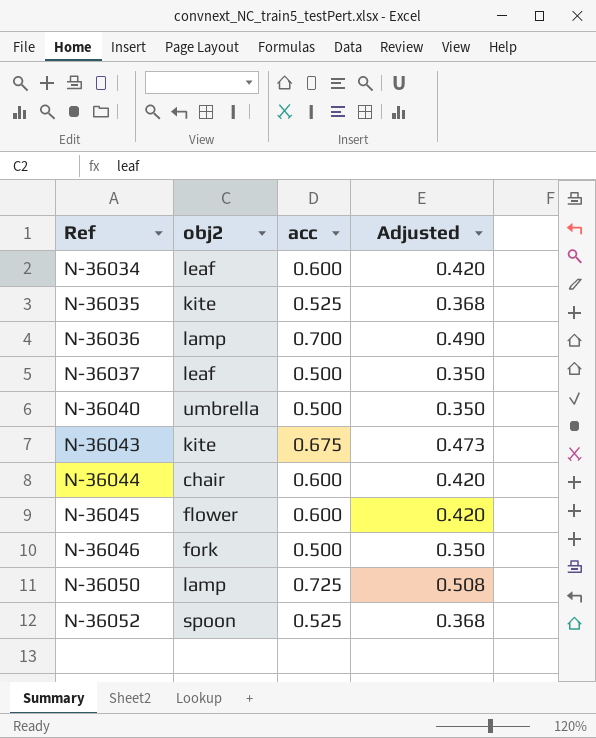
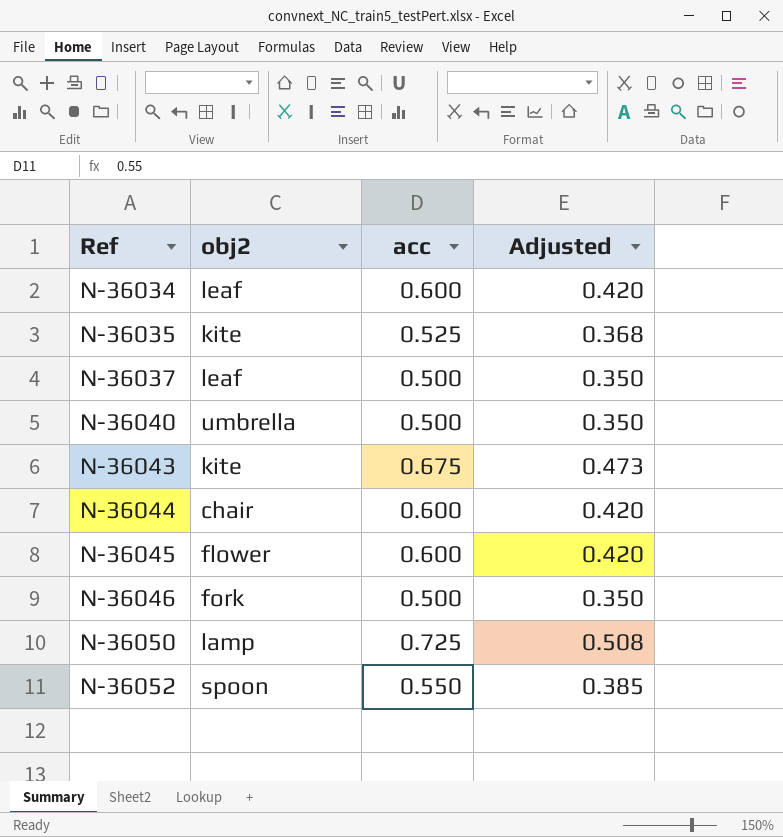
row N-36036: lamp | 0.700 | 0.490 -> none
N-36052 | acc: 0.525 -> 0.550
N-36052 | Adjusted: 0.368 -> 0.385

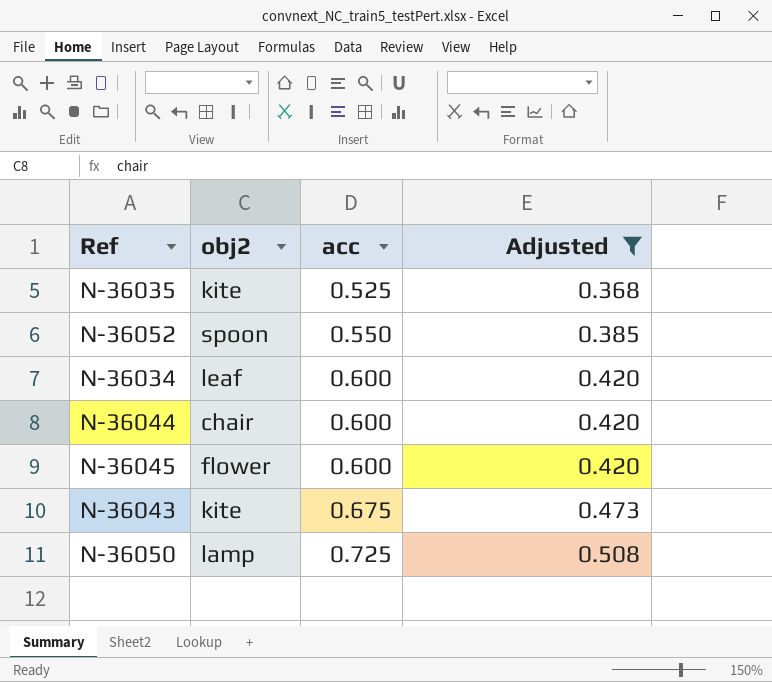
filter: none -> Adjusted != 0.350
row order: Ref ascending -> acc ascending

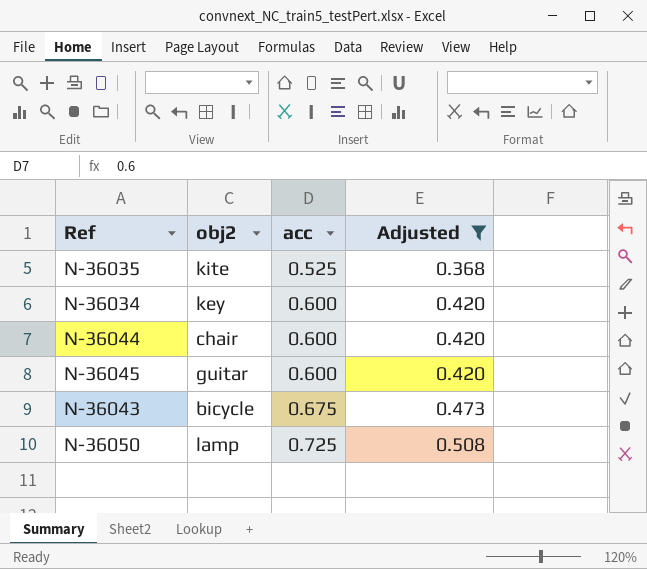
row N-36052: spoon | 0.550 | 0.385 -> none
N-36034 | obj2: leaf -> key
N-36045 | obj2: flower -> guitar
N-36043 | obj2: kite -> bicycle

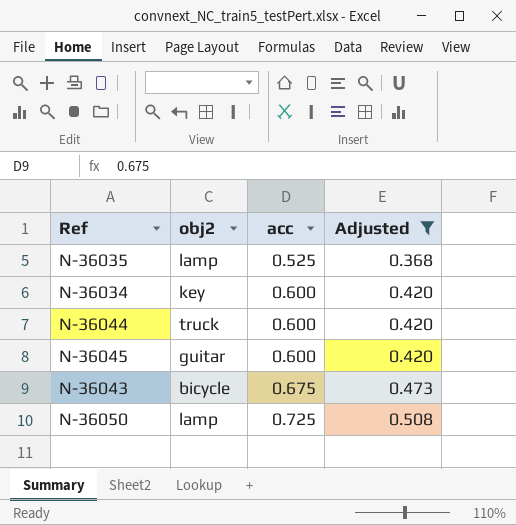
N-36035 | obj2: kite -> lamp
N-36044 | obj2: chair -> truck

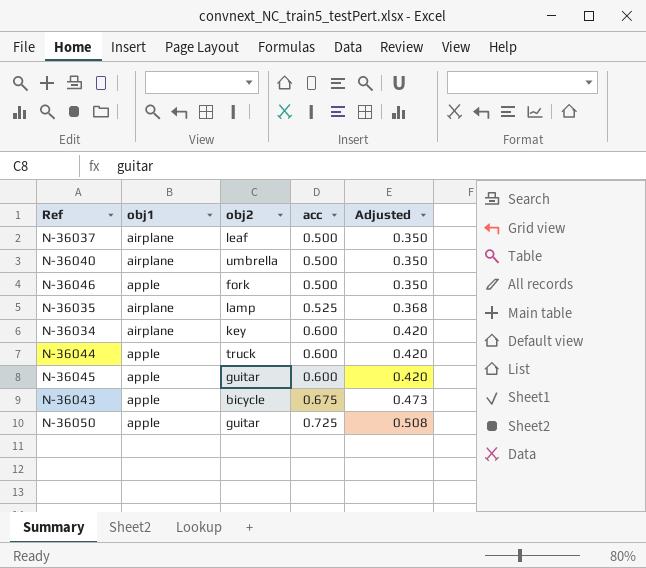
filter: Adjusted != 0.350 -> none
column obj1 | position: none -> 2
N-36050 | obj2: lamp -> guitar

